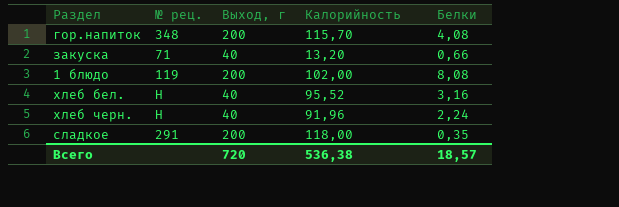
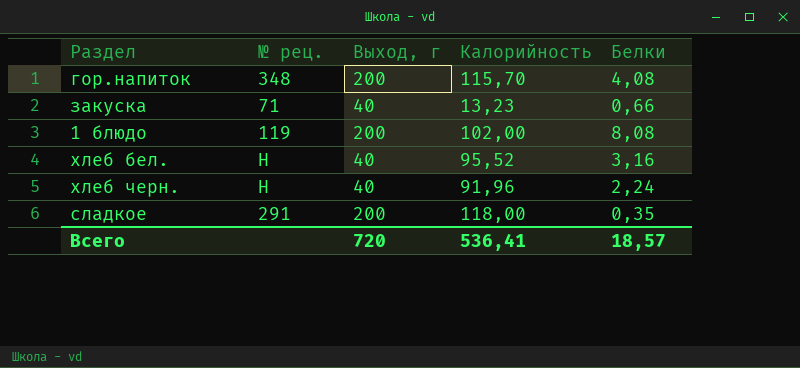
закуска | Калорийность: 13,20 -> 13,23
Всего | Калорийность: 536,38 -> 536,41

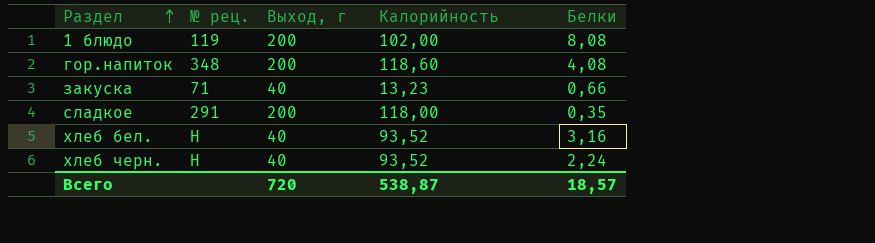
row order: none -> Раздел ascending
гор.напиток | Калорийность: 115,70 -> 118,60
хлеб бел. | Калорийность: 95,52 -> 93,52
хлеб черн. | Калорийность: 91,96 -> 93,52
Всего | Калорийность: 536,41 -> 538,87

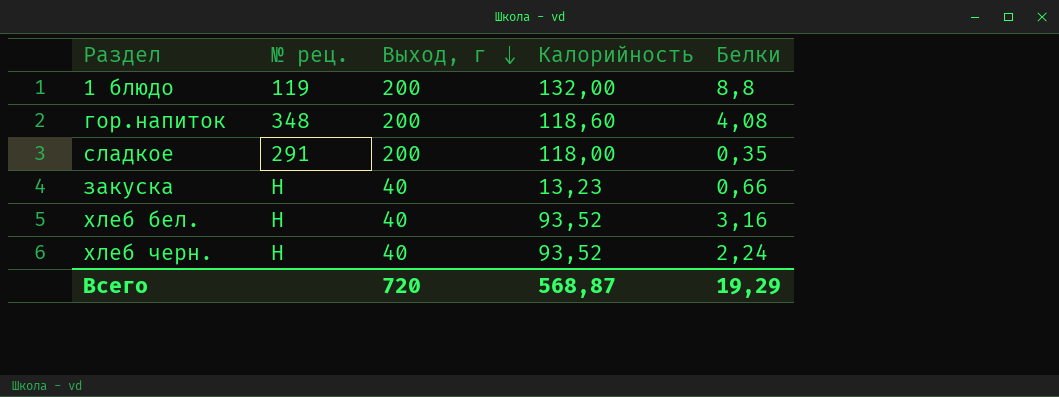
row order: Раздел ascending -> Выход, г descending
1 блюдо | Калорийность: 102,00 -> 132,00
1 блюдо | Белки: 8,08 -> 8,8
закуска | № рец.: 71 -> Н
Всего | Калорийность: 538,87 -> 568,87
Всего | Белки: 18,57 -> 19,29

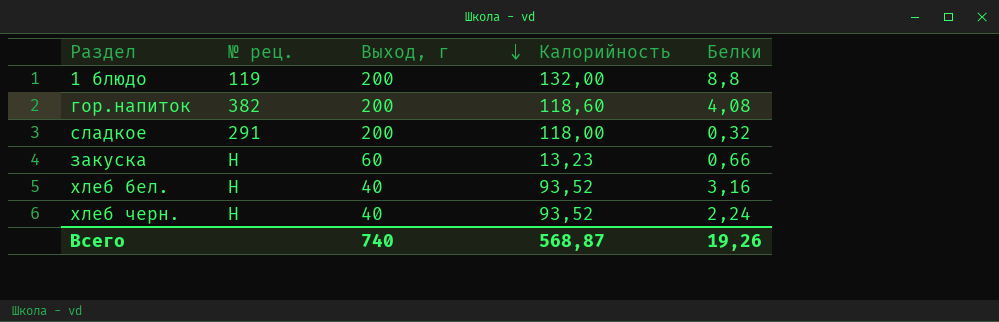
гор.напиток | № рец.: 348 -> 382
сладкое | Белки: 0,35 -> 0,32
закуска | Выход, г: 40 -> 60
Всего | Выход, г: 720 -> 740
Всего | Белки: 19,29 -> 19,26

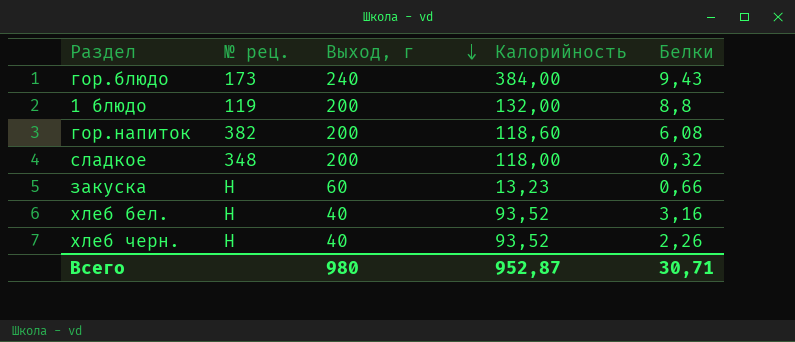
row гор.блюдо: none -> 173 | 240 | 384,00 | 9,43
гор.напиток | Белки: 4,08 -> 6,08
сладкое | № рец.: 291 -> 348
хлеб черн. | Белки: 2,24 -> 2,26
Всего | Выход, г: 740 -> 980
Всего | Калорийность: 568,87 -> 952,87
Всего | Белки: 19,26 -> 30,71

